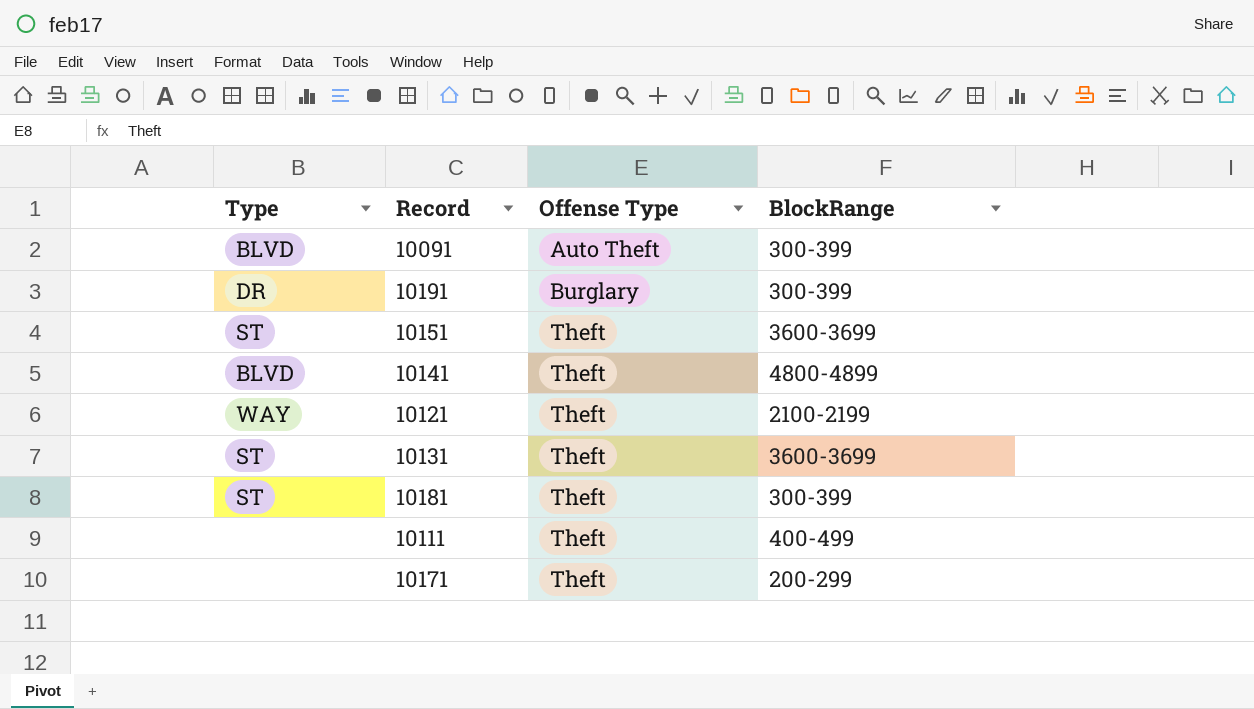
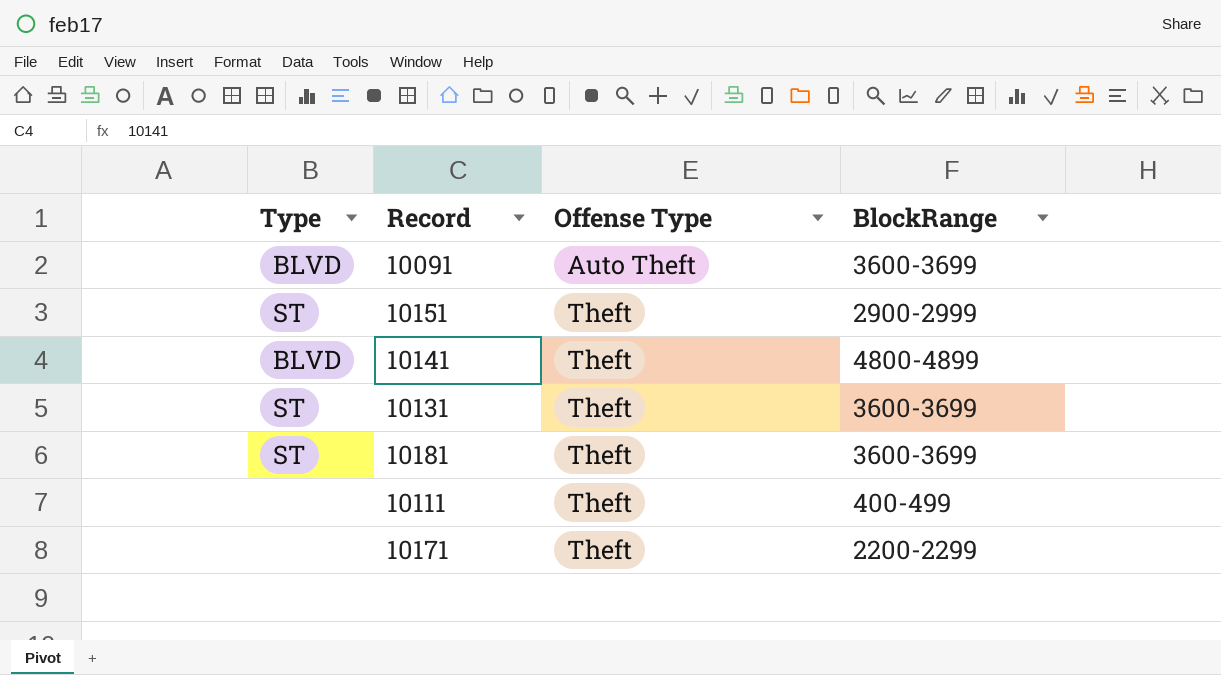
row 10191: DR | Burglary | 300-399 -> none
row 10121: WAY | Theft | 2100-2199 -> none
10091 | BlockRange: 300-399 -> 3600-3699
10151 | BlockRange: 3600-3699 -> 2900-2999
10181 | BlockRange: 300-399 -> 3600-3699
10171 | BlockRange: 200-299 -> 2200-2299

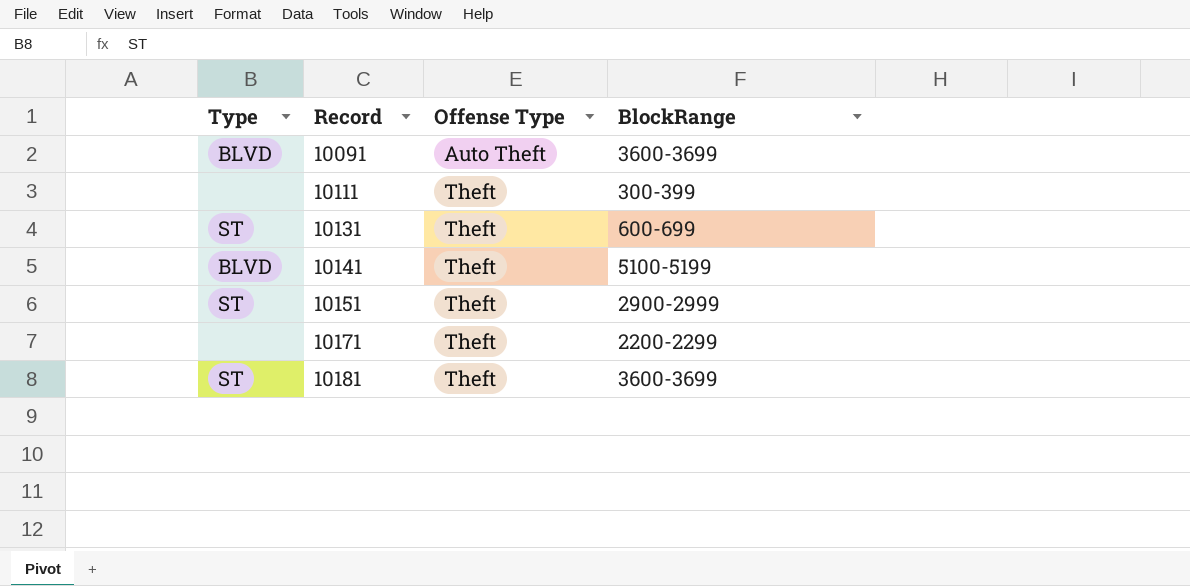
row order: Offense Type ascending -> Record ascending
10111 | BlockRange: 400-499 -> 300-399
10131 | BlockRange: 3600-3699 -> 600-699
10141 | BlockRange: 4800-4899 -> 5100-5199

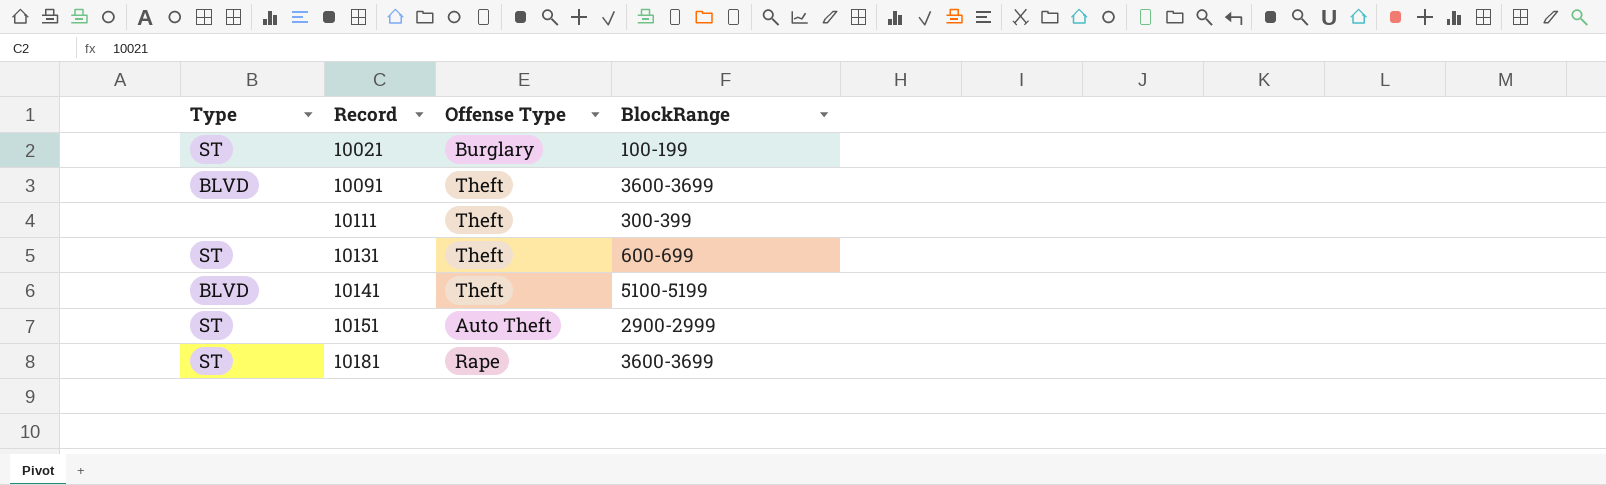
row 10171: none | Theft | 2200-2299 -> none
row 10021: none -> ST | Burglary | 100-199
10091 | Offense Type: Auto Theft -> Theft
10151 | Offense Type: Theft -> Auto Theft
10181 | Offense Type: Theft -> Rape

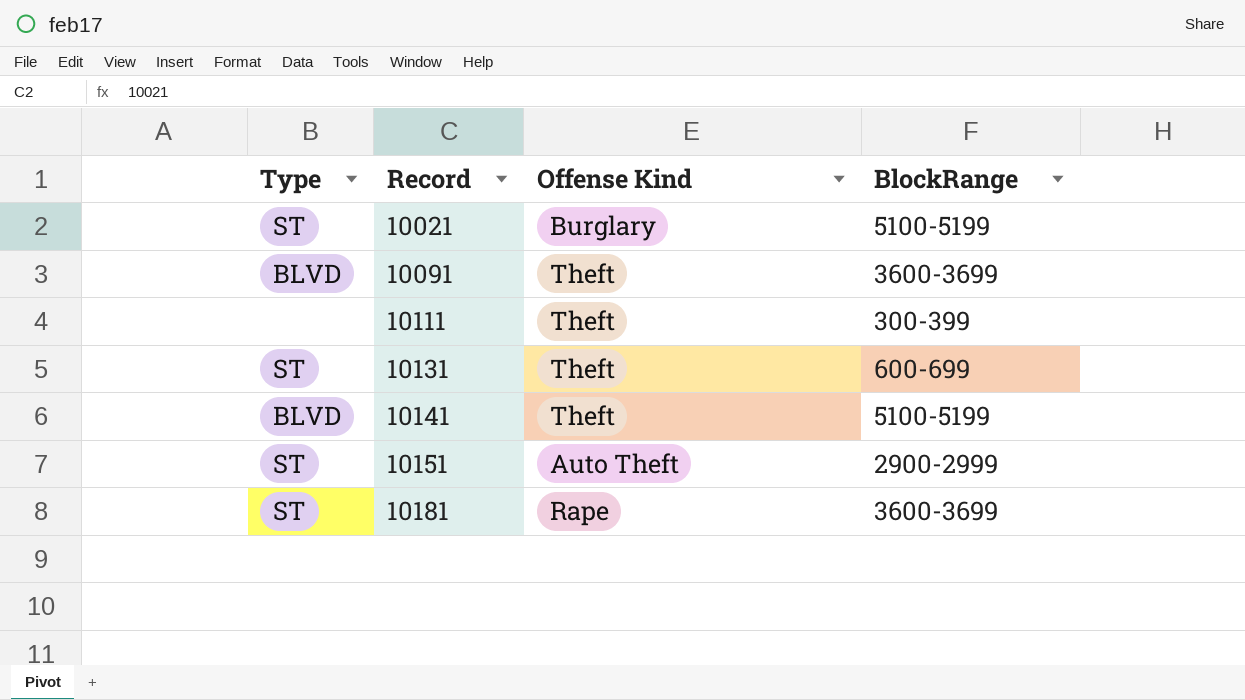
column name: Offense Type -> Offense Kind
10021 | BlockRange: 100-199 -> 5100-5199

